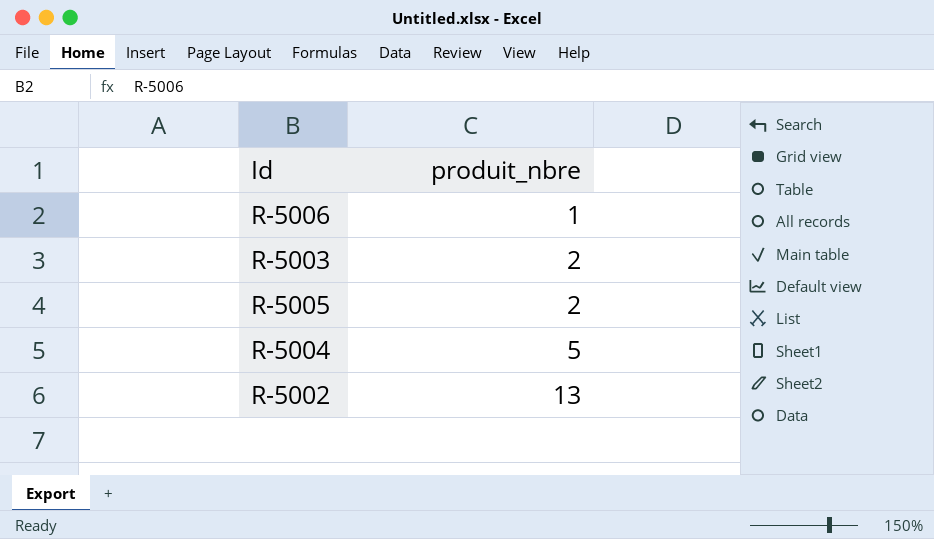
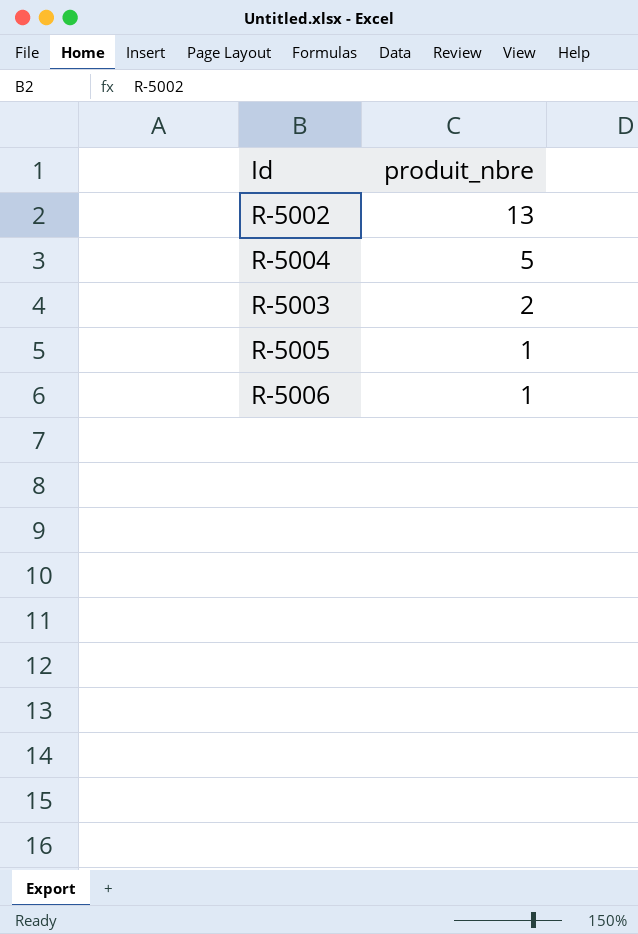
row order: produit_nbre ascending -> produit_nbre descending
R-5005 | produit_nbre: 2 -> 1

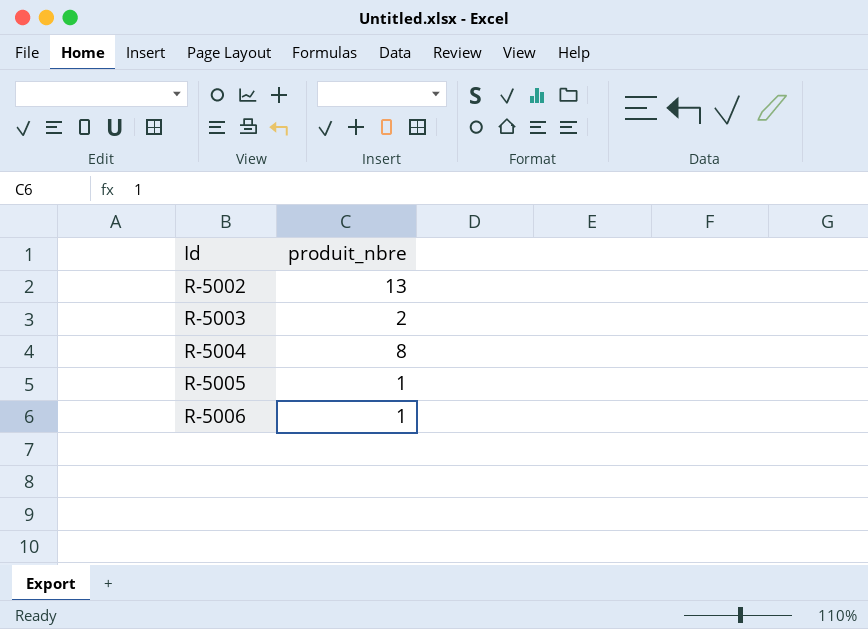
row order: produit_nbre descending -> Id ascending
R-5004 | produit_nbre: 5 -> 8

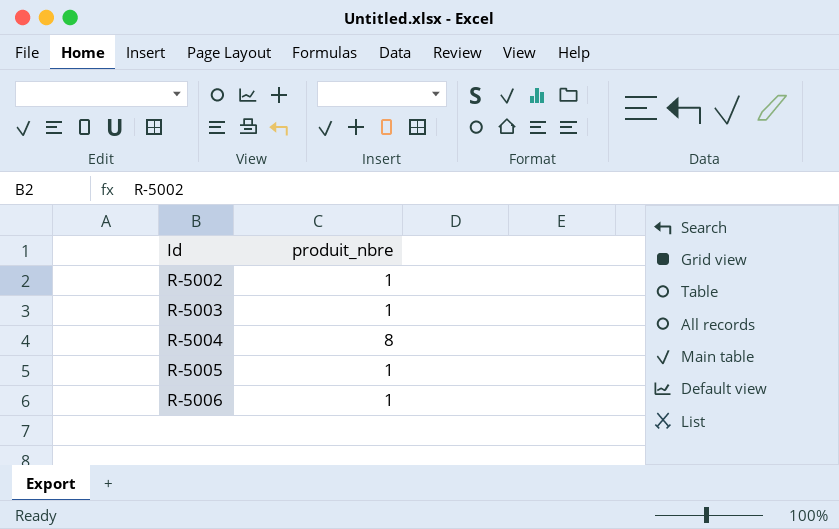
R-5002 | produit_nbre: 13 -> 1
R-5003 | produit_nbre: 2 -> 1

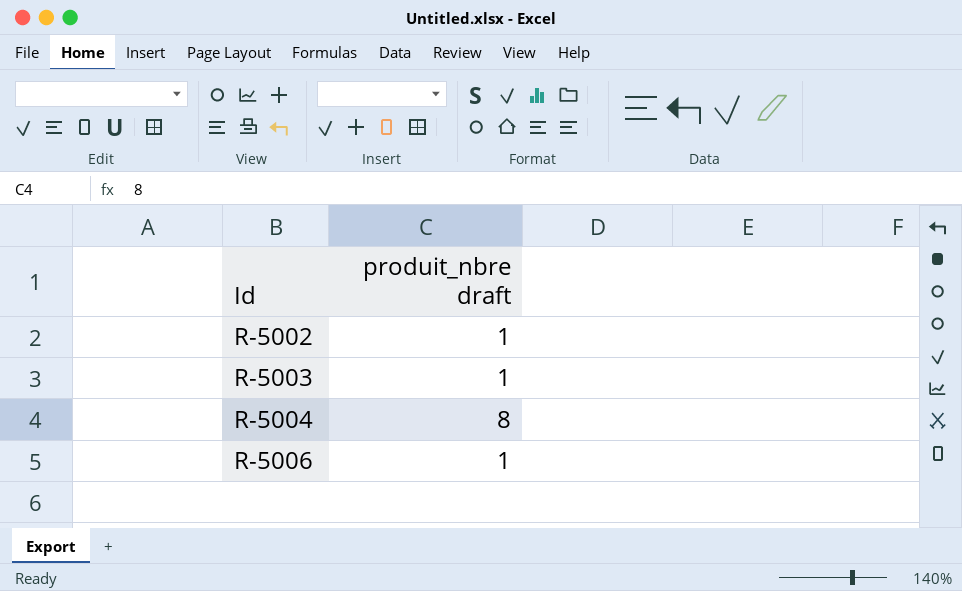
column name: produit_nbre -> produit_nbre draft
row R-5005: 1 -> none

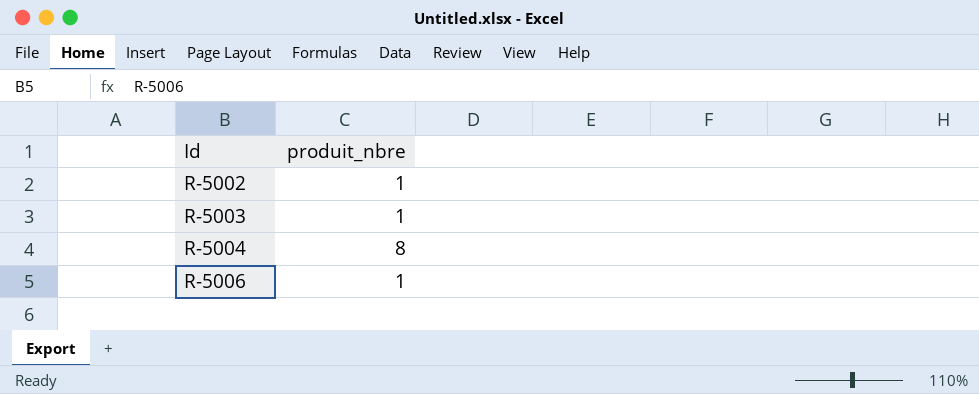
column name: produit_nbre draft -> produit_nbre

